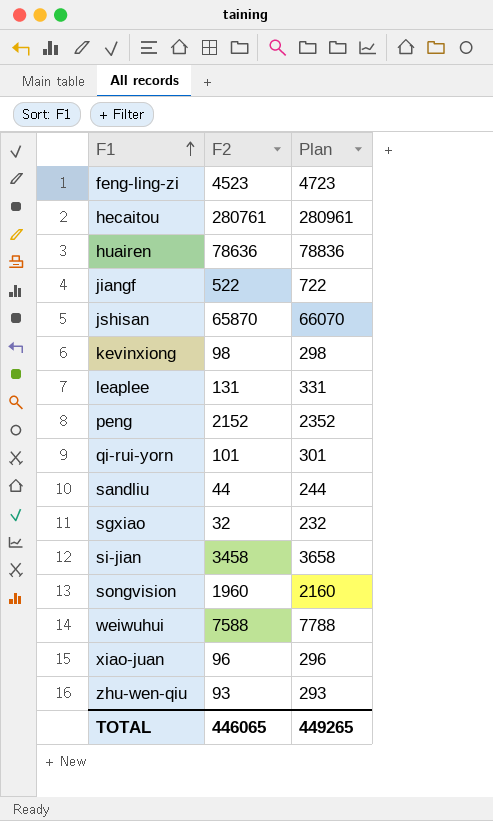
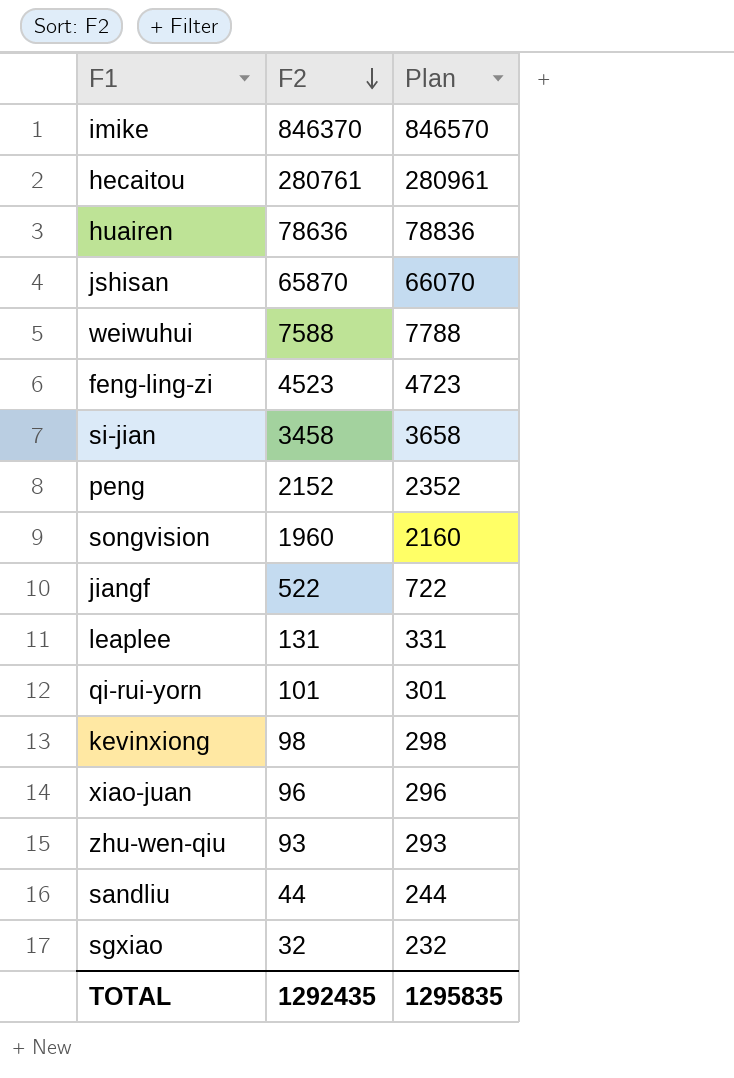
row order: F1 ascending -> F2 descending
row imike: none -> 846370 | 846570
TOTAL | F2: 446065 -> 1292435
TOTAL | Plan: 449265 -> 1295835

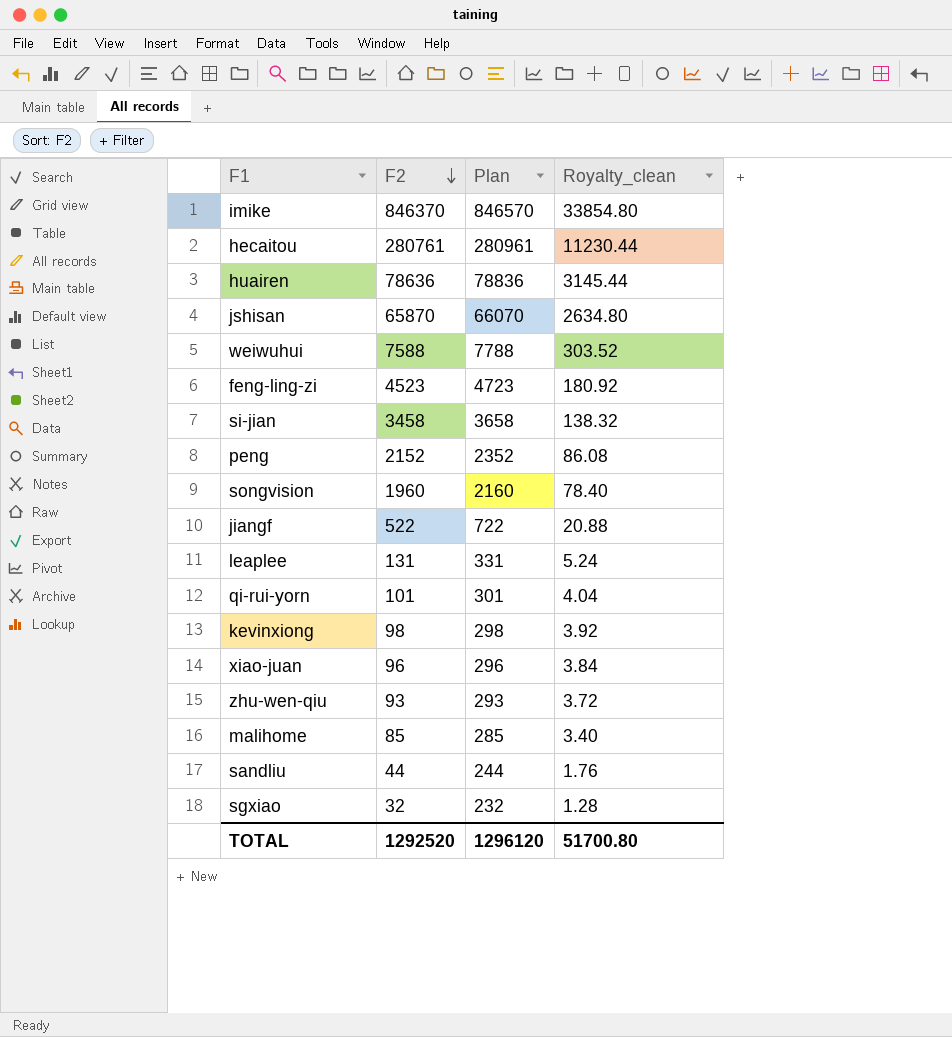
column Royalty_clean | formula: none -> [F2] * 0.04
row malihome: none -> 85 | 285 | 3.40
TOTAL | F2: 1292435 -> 1292520
TOTAL | Plan: 1295835 -> 1296120

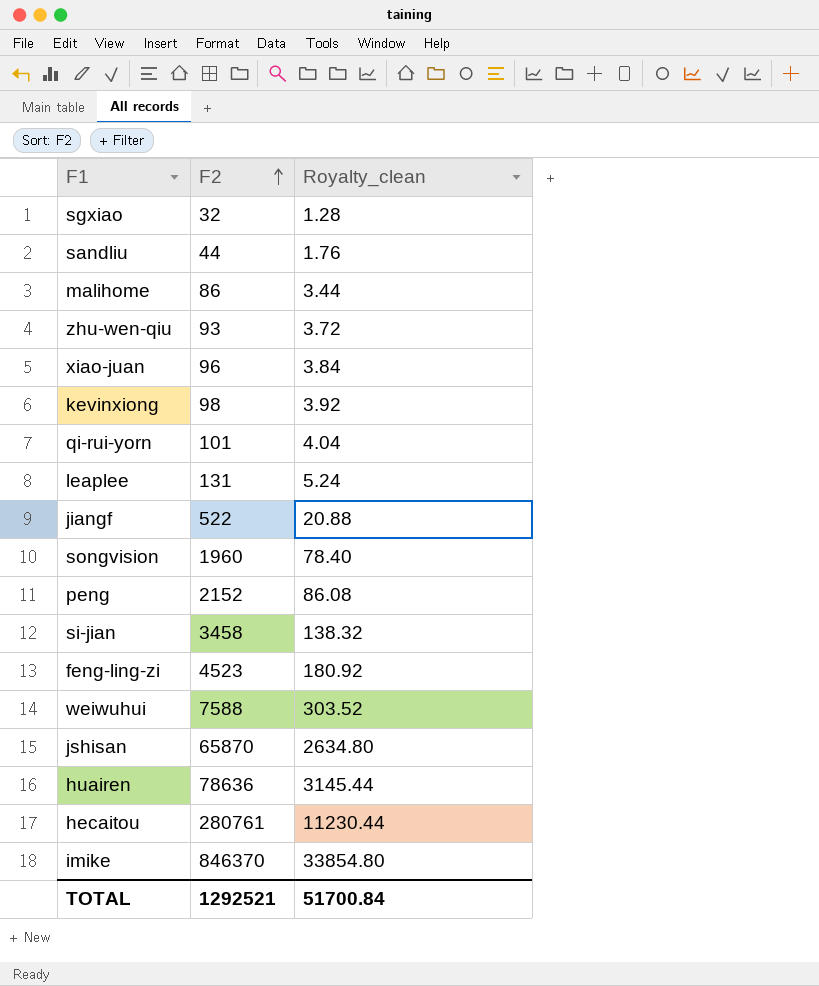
row order: F2 descending -> F2 ascending
column Plan | formula: [F2] + 200 -> none
malihome | F2: 85 -> 86
malihome | Royalty_clean: 3.40 -> 3.44
TOTAL | F2: 1292520 -> 1292521
TOTAL | Royalty_clean: 51700.80 -> 51700.84

